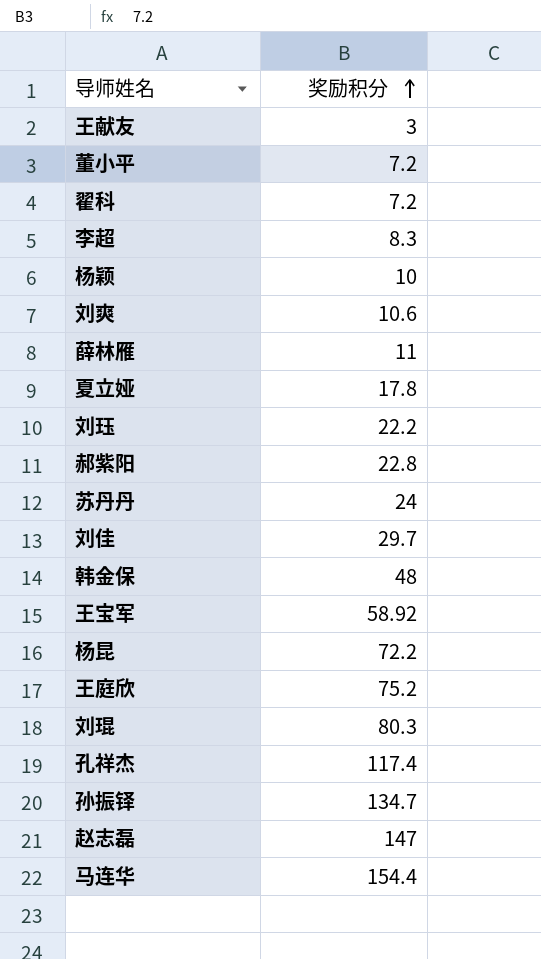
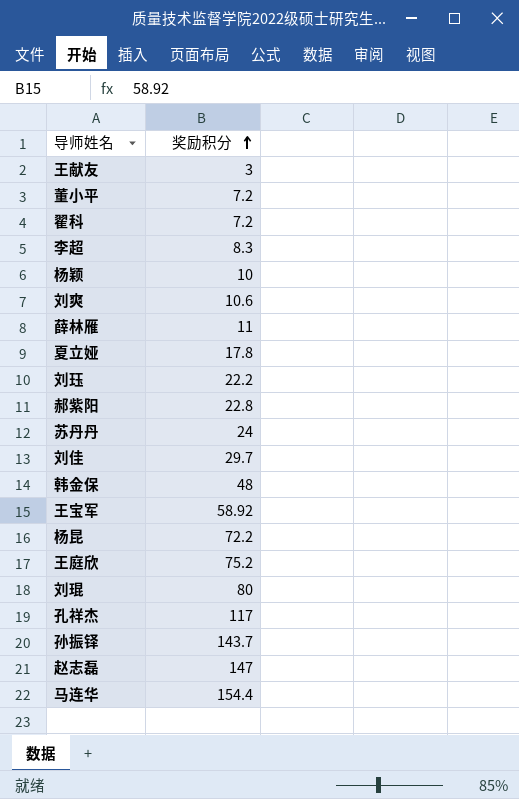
刘琨 | 奖励积分: 80.3 -> 80
孔祥杰 | 奖励积分: 117.4 -> 117
孙振铎 | 奖励积分: 134.7 -> 143.7

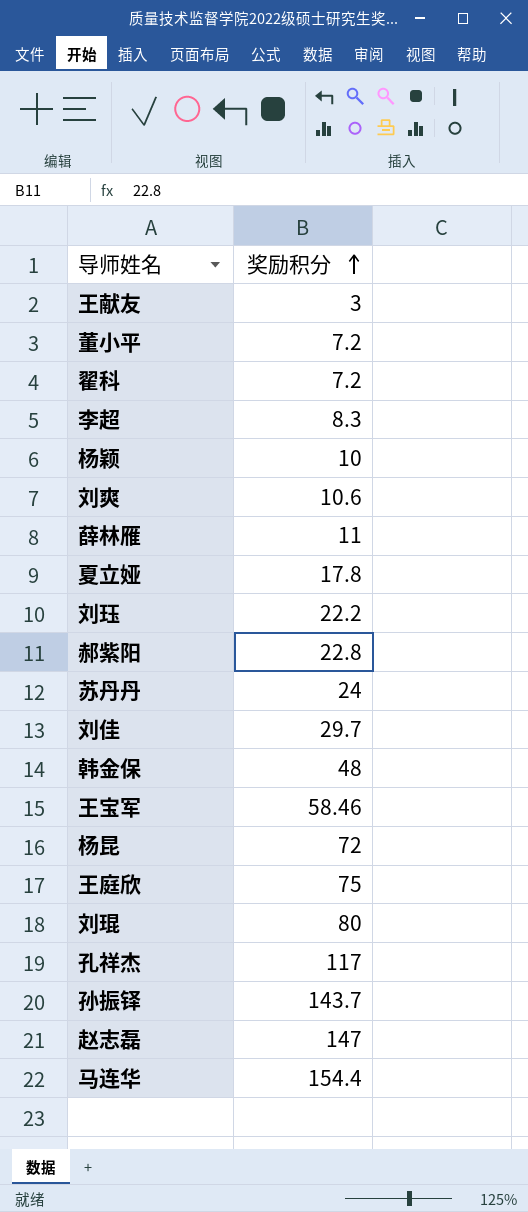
王宝军 | 奖励积分: 58.92 -> 58.46
杨昆 | 奖励积分: 72.2 -> 72
王庭欣 | 奖励积分: 75.2 -> 75

